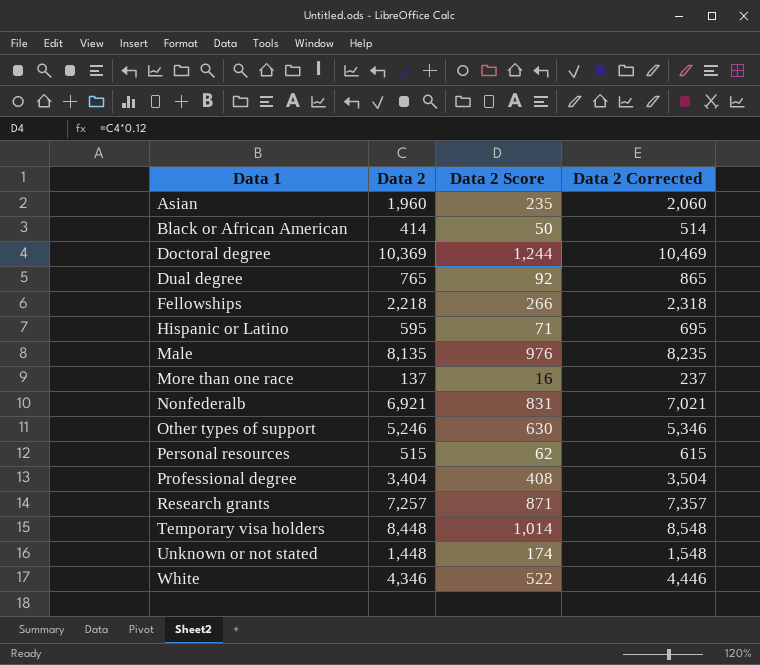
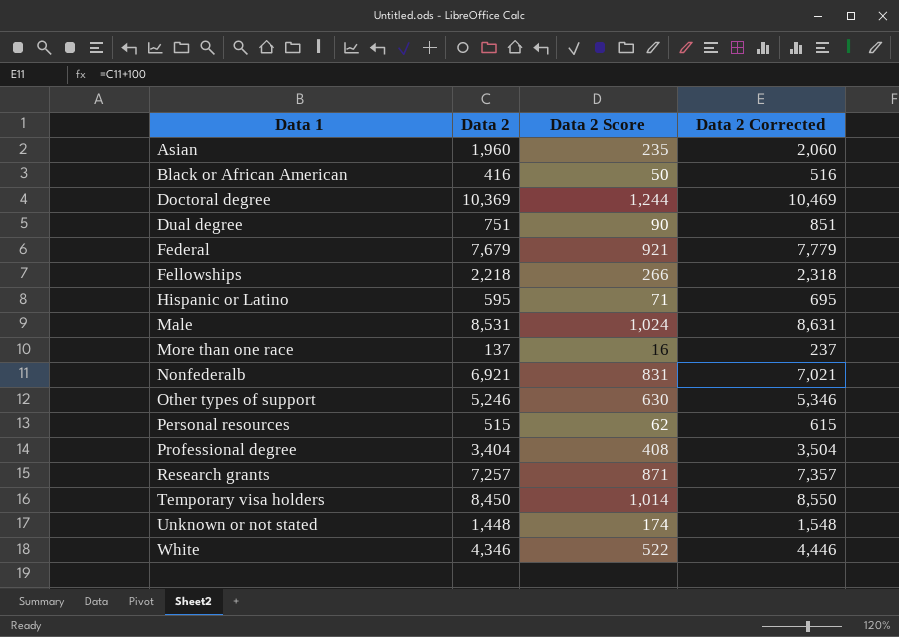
Black or African American | Data 2: 414 -> 416
Black or African American | Data 2 Corrected: 514 -> 516
Dual degree | Data 2: 765 -> 751
Dual degree | Data 2 Score: 92 -> 90
Dual degree | Data 2 Corrected: 865 -> 851
row Federal: none -> 7,679 | 921 | 7,779
Male | Data 2: 8,135 -> 8,531
Male | Data 2 Score: 976 -> 1,024
Male | Data 2 Corrected: 8,235 -> 8,631
Temporary visa holders | Data 2: 8,448 -> 8,450
Temporary visa holders | Data 2 Corrected: 8,548 -> 8,550

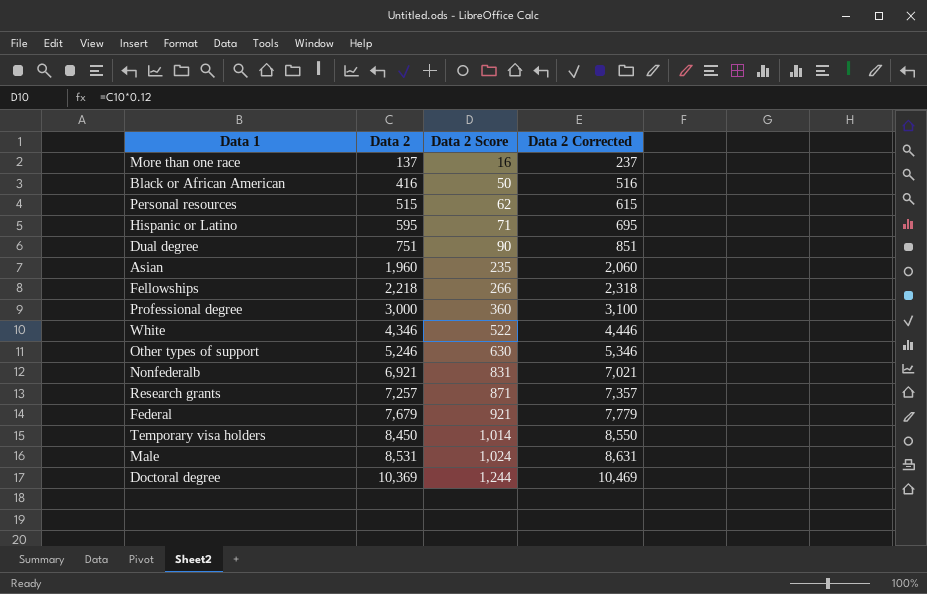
row order: Data 1 ascending -> Data 2 ascending
row Unknown or not stated: 1,448 | 174 | 1,548 -> none
Professional degree | Data 2: 3,404 -> 3,000
Professional degree | Data 2 Score: 408 -> 360
Professional degree | Data 2 Corrected: 3,504 -> 3,100

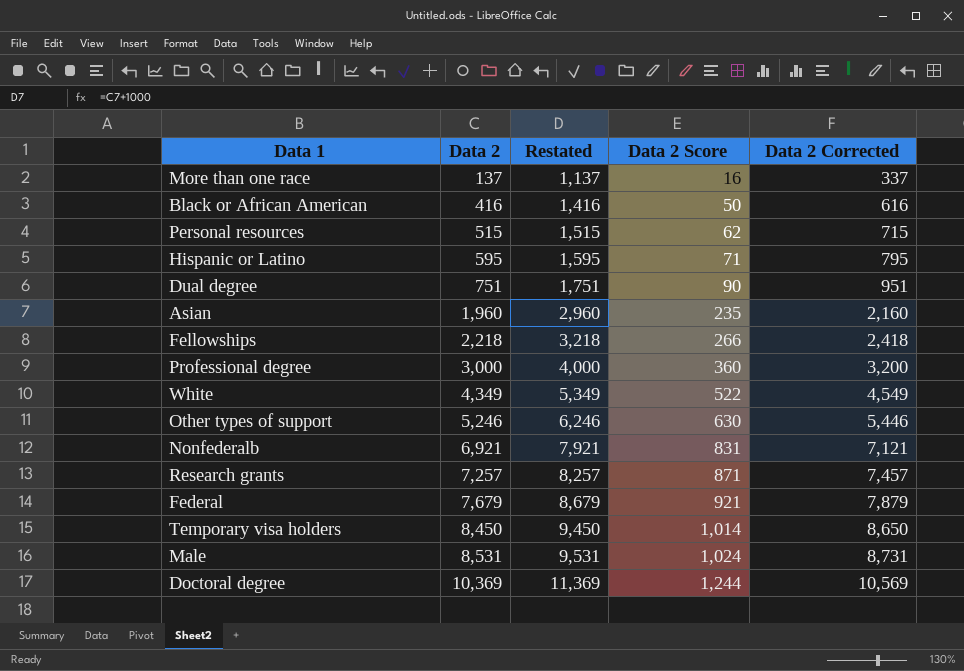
column Restated | formula: none -> [Data 2] + 1000
column Data 2 Corrected | formula: [Data 2] + 100 -> [Data 2] + 200
White | Data 2: 4,346 -> 4,349

